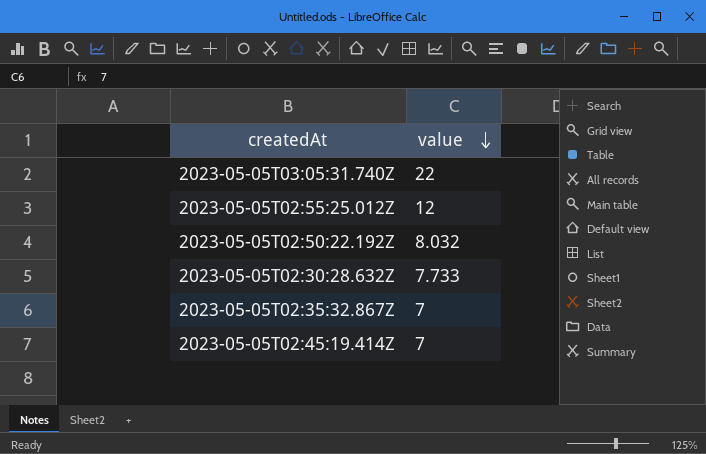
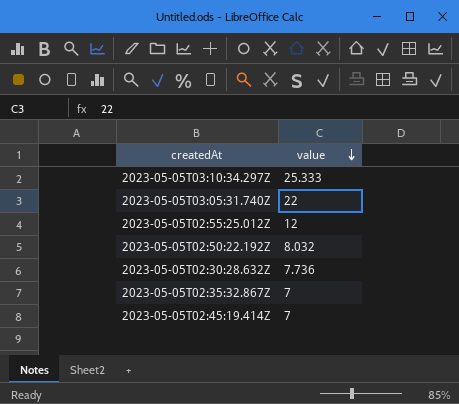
row 2023-05-05T03:10:34.297Z: none -> 25.333
2023-05-05T02:30:28.632Z | value: 7.733 -> 7.736

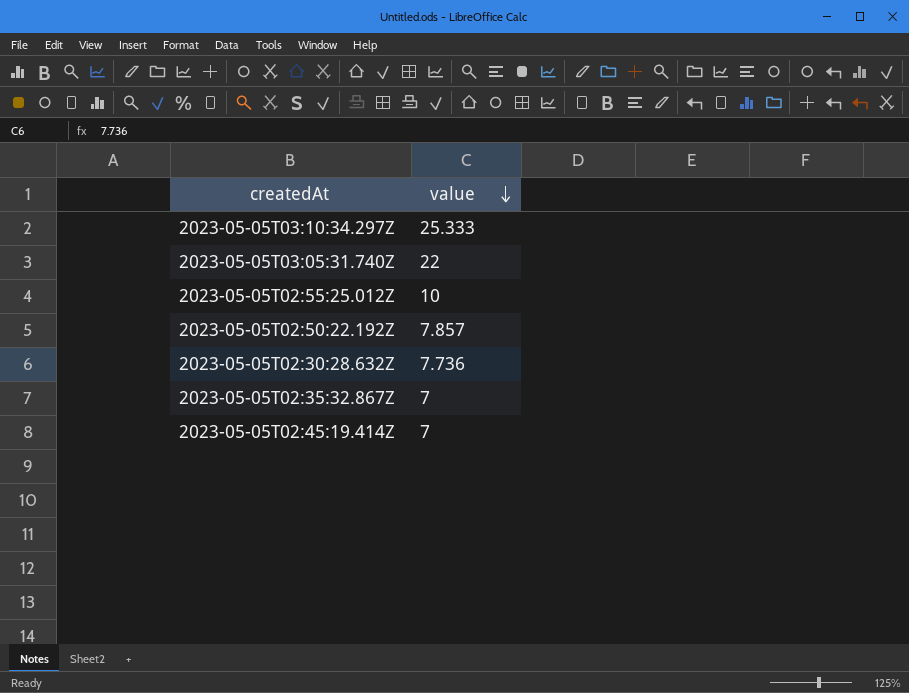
2023-05-05T02:55:25.012Z | value: 12 -> 10
2023-05-05T02:50:22.192Z | value: 8.032 -> 7.857

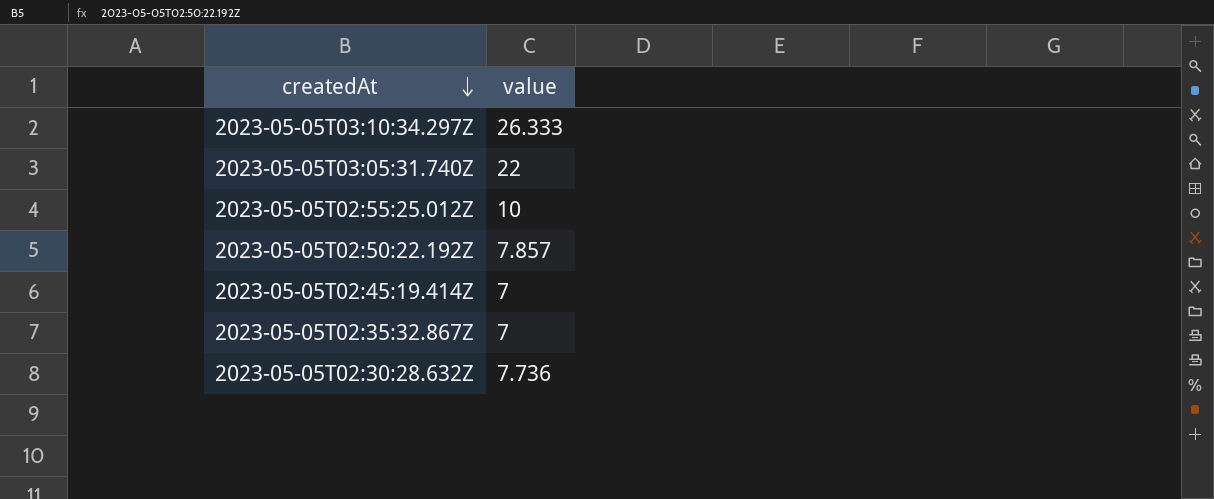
row order: value descending -> createdAt descending
2023-05-05T03:10:34.297Z | value: 25.333 -> 26.333

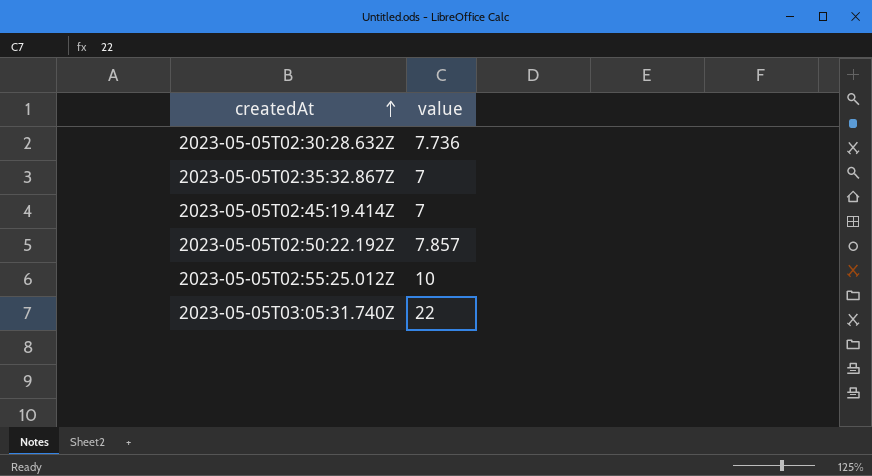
row order: createdAt descending -> createdAt ascending
row 2023-05-05T03:10:34.297Z: 26.333 -> none

